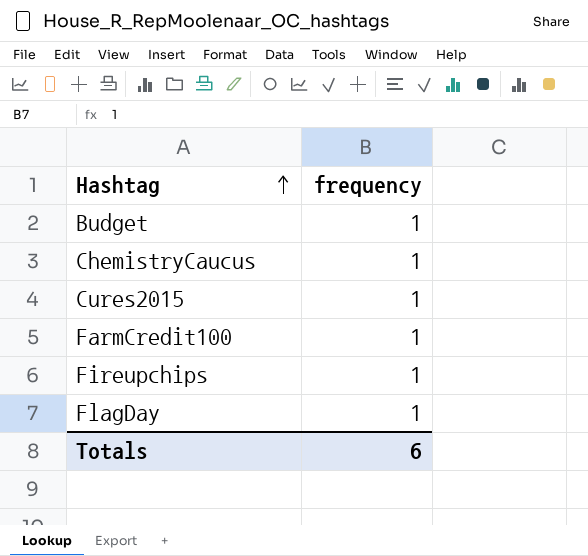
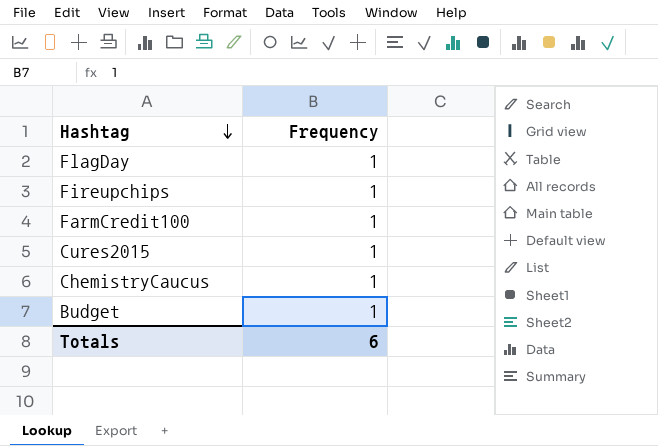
row order: Hashtag ascending -> Hashtag descending
column name: frequency -> Frequency

